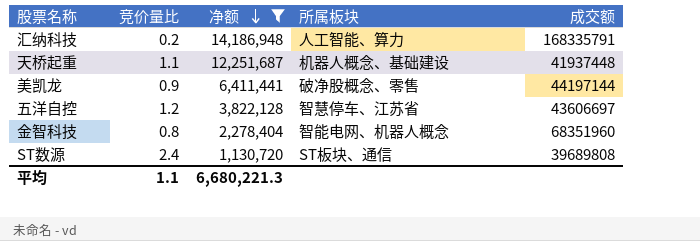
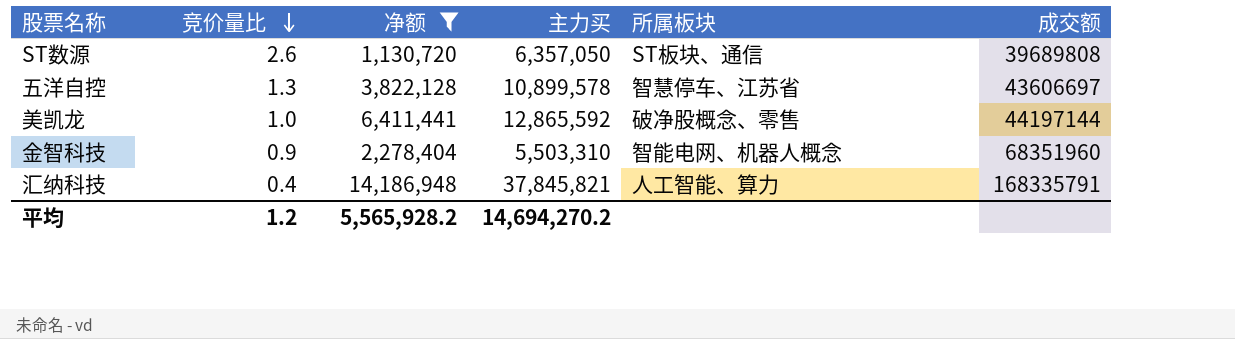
row order: 净额 descending -> 竞价量比 descending
column 主力买 | position: none -> 4
row 天桥起重: 1.1 | 12,251,687 | 机器人概念、基础建设 | 41937448 -> none
ST数源 | 竞价量比: 2.4 -> 2.6
五洋自控 | 竞价量比: 1.2 -> 1.3
美凯龙 | 竞价量比: 0.9 -> 1.0
金智科技 | 竞价量比: 0.8 -> 0.9
汇纳科技 | 竞价量比: 0.2 -> 0.4
平均 | 竞价量比: 1.1 -> 1.2
平均 | 净额: 6,680,221.3 -> 5,565,928.2

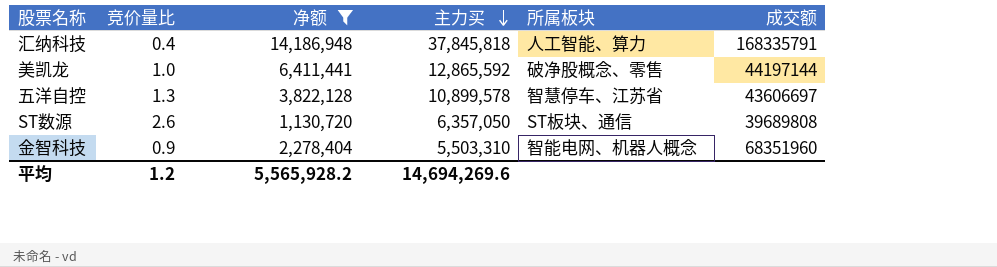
row order: 竞价量比 descending -> 主力买 descending
汇纳科技 | 主力买: 37,845,821 -> 37,845,818
平均 | 主力买: 14,694,270.2 -> 14,694,269.6

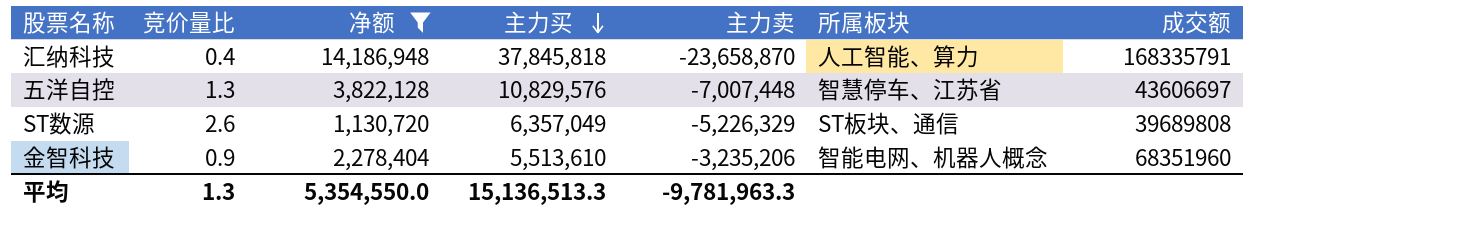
column 主力卖 | formula: none -> [净额] - [主力买]
row 美凯龙: 1.0 | 6,411,441 | 12,865,592 | 破净股概念、零售 | 44197144 -> none
五洋自控 | 主力买: 10,899,578 -> 10,829,576
ST数源 | 主力买: 6,357,050 -> 6,357,049
金智科技 | 主力买: 5,503,310 -> 5,513,610
平均 | 竞价量比: 1.2 -> 1.3
平均 | 净额: 5,565,928.2 -> 5,354,550.0
平均 | 主力买: 14,694,269.6 -> 15,136,513.3

